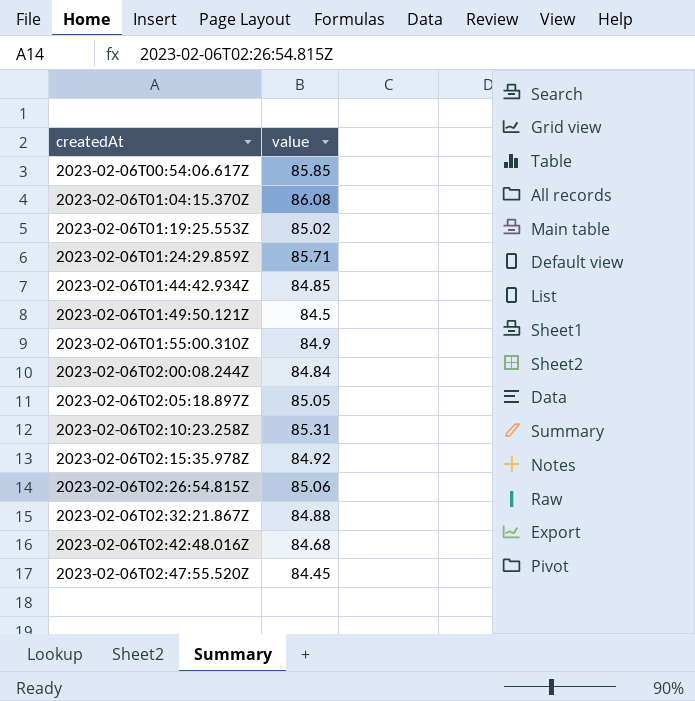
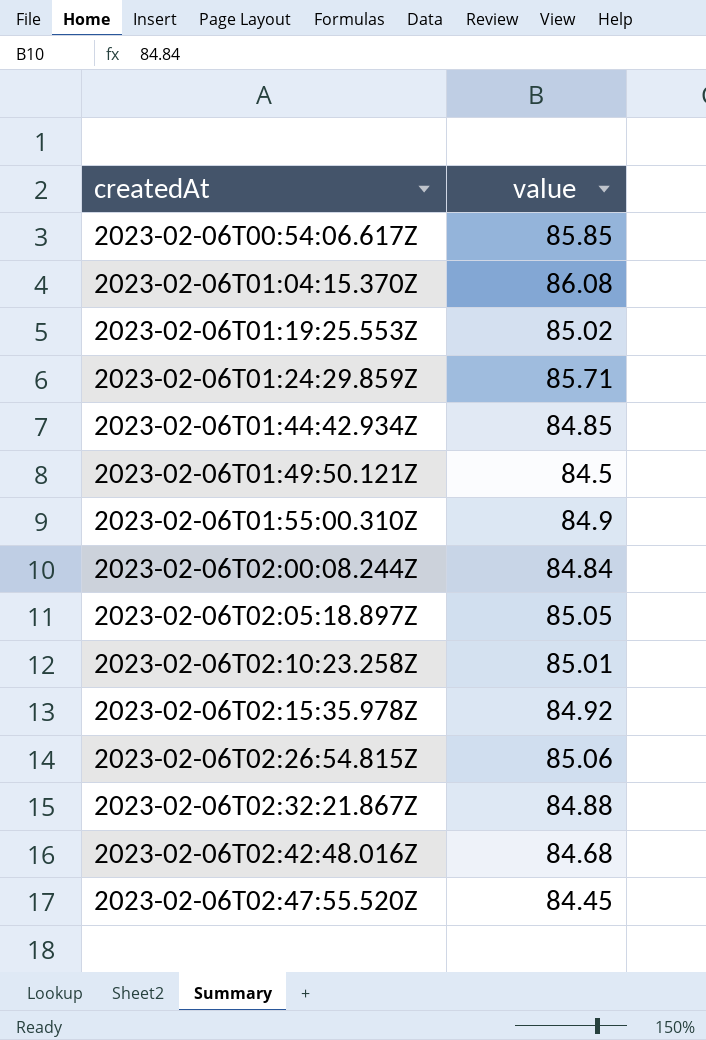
2023-02-06T02:10:23.258Z | value: 85.31 -> 85.01

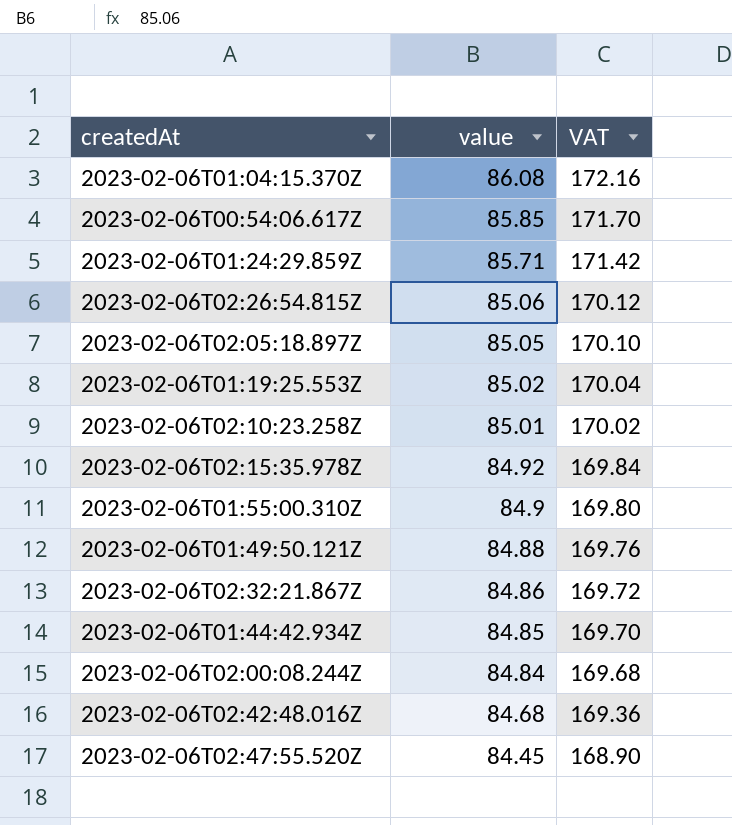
row order: createdAt ascending -> value descending
column VAT | formula: none -> [value] * 2
2023-02-06T01:49:50.121Z | value: 84.5 -> 84.88
2023-02-06T02:32:21.867Z | value: 84.88 -> 84.86

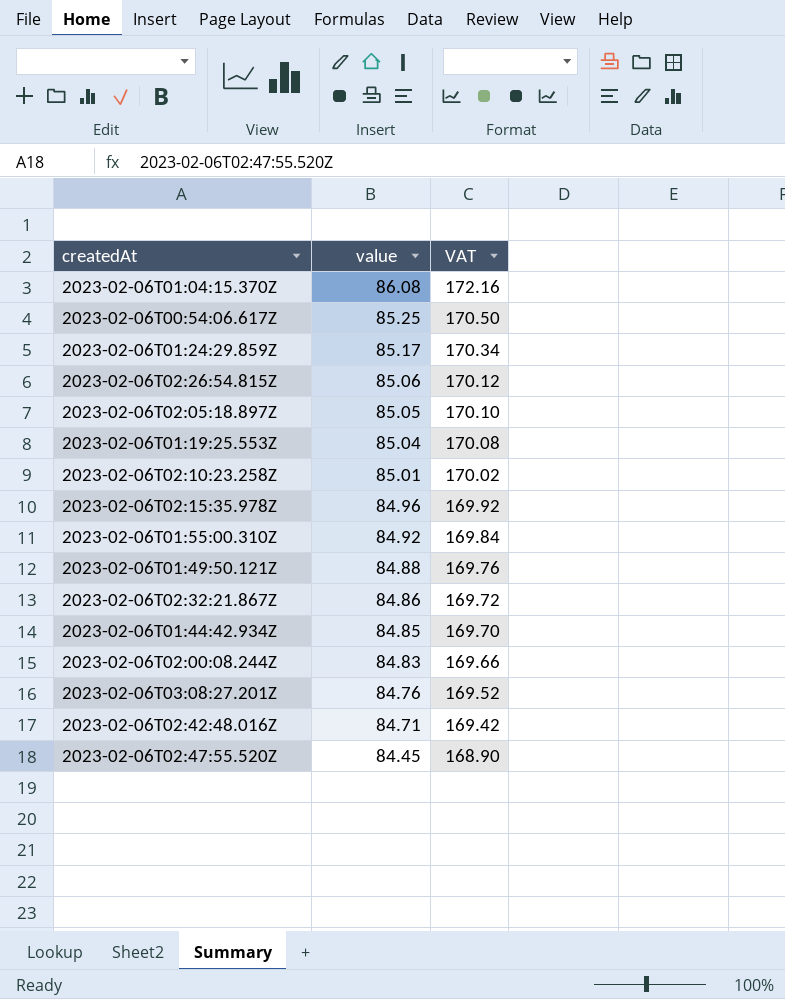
2023-02-06T00:54:06.617Z | value: 85.85 -> 85.25
2023-02-06T00:54:06.617Z | VAT: 171.70 -> 170.50
2023-02-06T01:24:29.859Z | value: 85.71 -> 85.17
2023-02-06T01:24:29.859Z | VAT: 171.42 -> 170.34
2023-02-06T01:19:25.553Z | value: 85.02 -> 85.04
2023-02-06T01:19:25.553Z | VAT: 170.04 -> 170.08
2023-02-06T02:15:35.978Z | value: 84.92 -> 84.96
2023-02-06T02:15:35.978Z | VAT: 169.84 -> 169.92
2023-02-06T01:55:00.310Z | value: 84.9 -> 84.92
2023-02-06T01:55:00.310Z | VAT: 169.80 -> 169.84
2023-02-06T02:00:08.244Z | value: 84.84 -> 84.83
2023-02-06T02:00:08.244Z | VAT: 169.68 -> 169.66
row 2023-02-06T03:08:27.201Z: none -> 84.76 | 169.52
2023-02-06T02:42:48.016Z | value: 84.68 -> 84.71
2023-02-06T02:42:48.016Z | VAT: 169.36 -> 169.42

